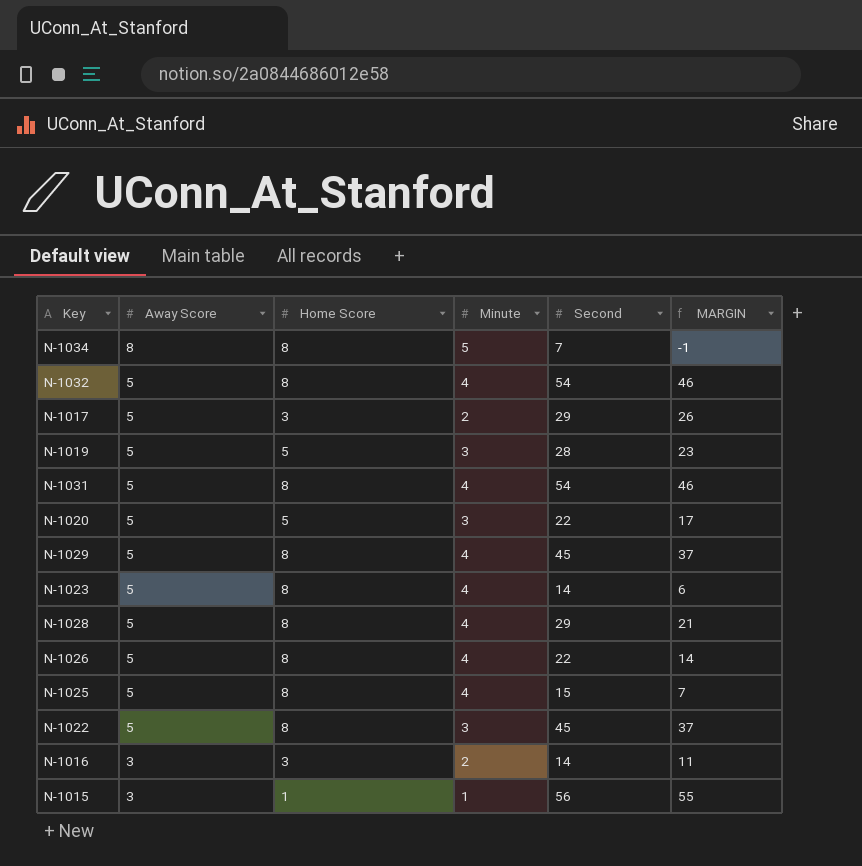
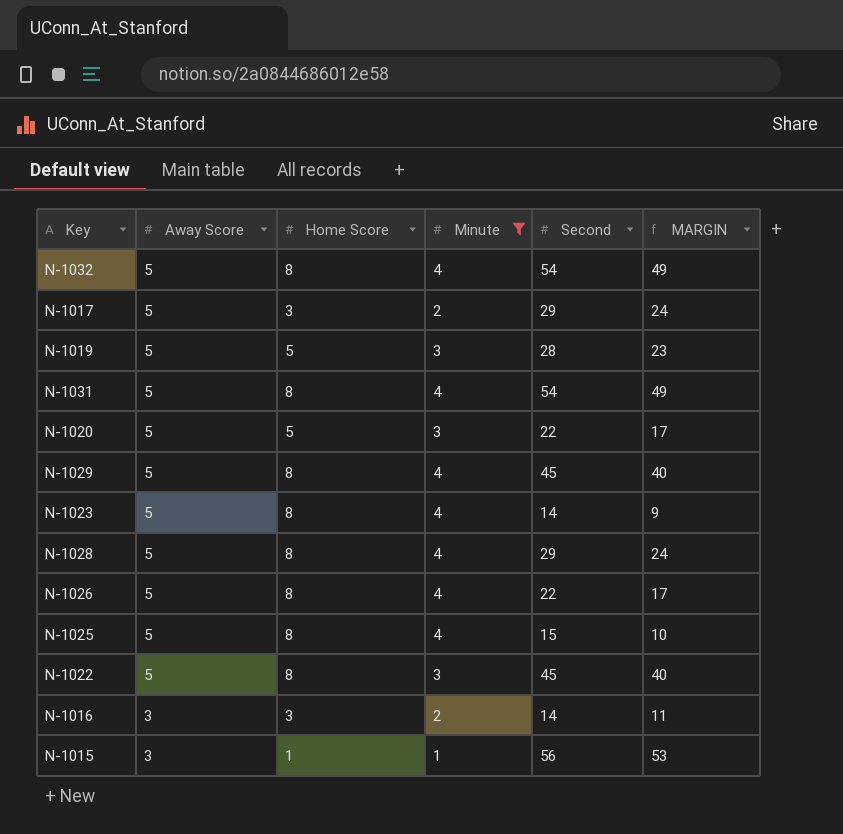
filter: none -> Minute != 5
column MARGIN | formula: [Second] - [Home Score] -> [Second] - [Away Score]

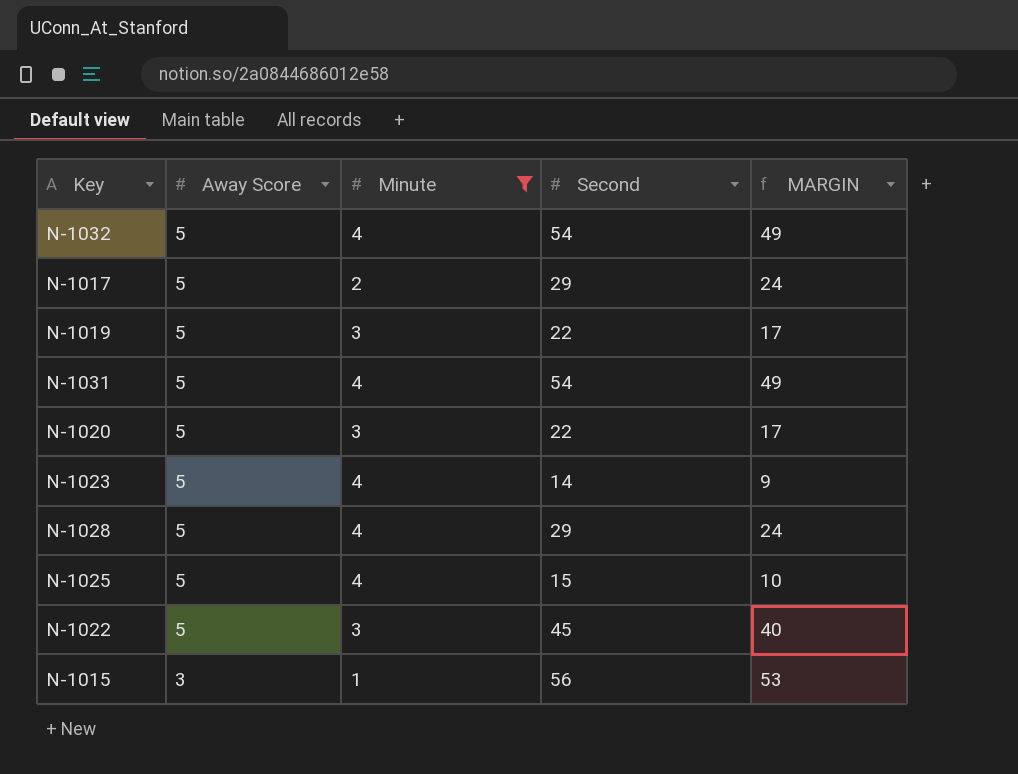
column Home Score | position: 3 -> none
row N-1029: 5 | 8 | 4 | 45 | 40 -> none
row N-1026: 5 | 8 | 4 | 22 | 17 -> none
row N-1016: 3 | 3 | 2 | 14 | 11 -> none
N-1019 | Second: 28 -> 22
N-1019 | MARGIN: 23 -> 17

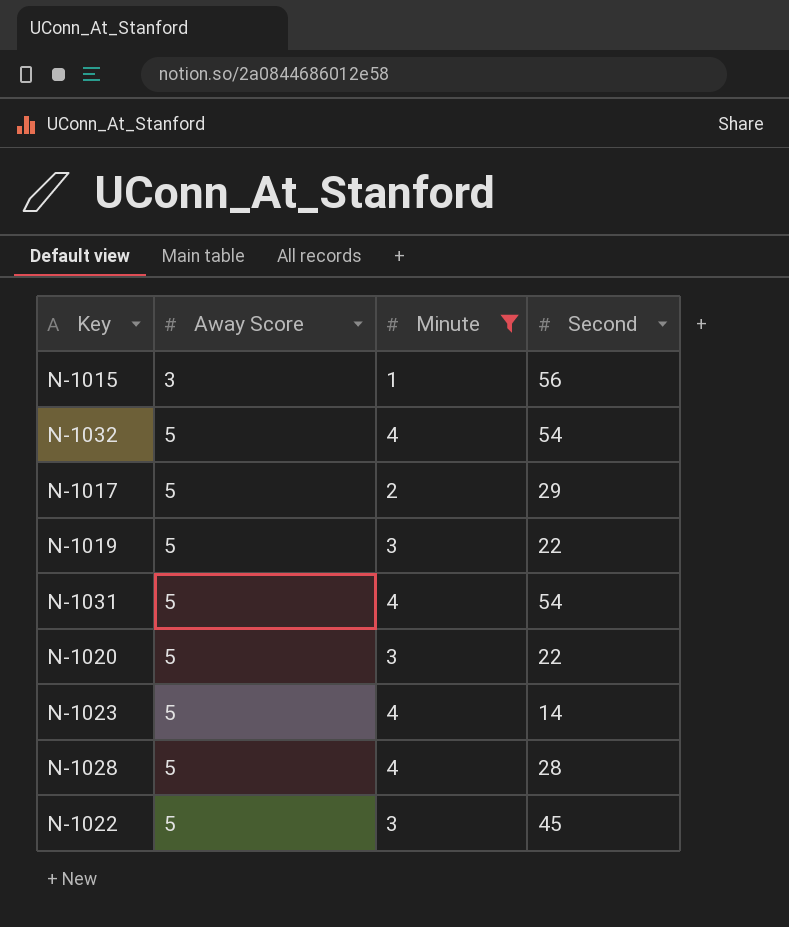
row order: Away Score descending -> Away Score ascending
column MARGIN | formula: [Second] - [Away Score] -> none
row N-1025: 5 | 4 | 15 | 10 -> none
N-1028 | Second: 29 -> 28

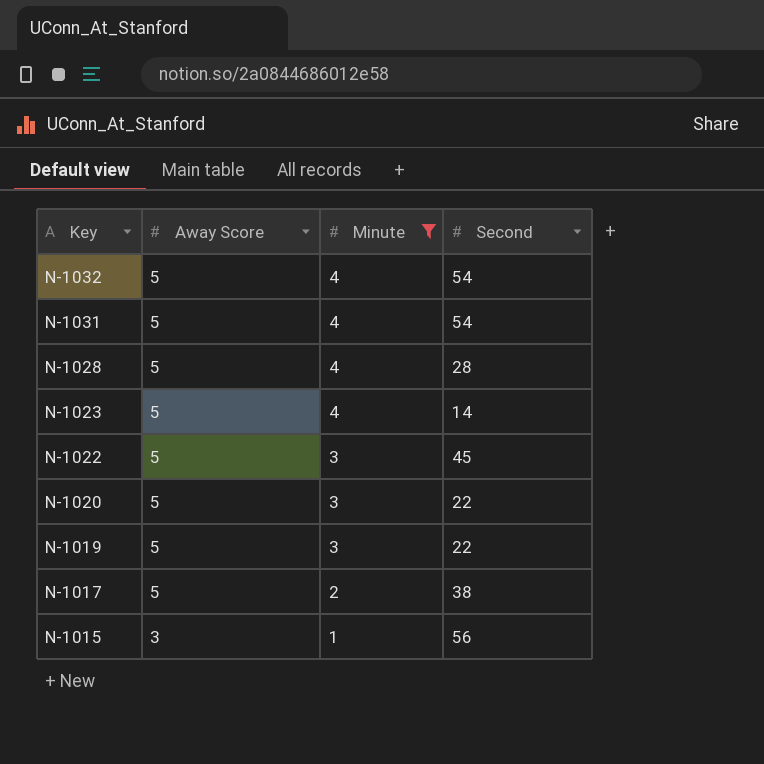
row order: Away Score ascending -> Key descending
N-1017 | Second: 29 -> 38

